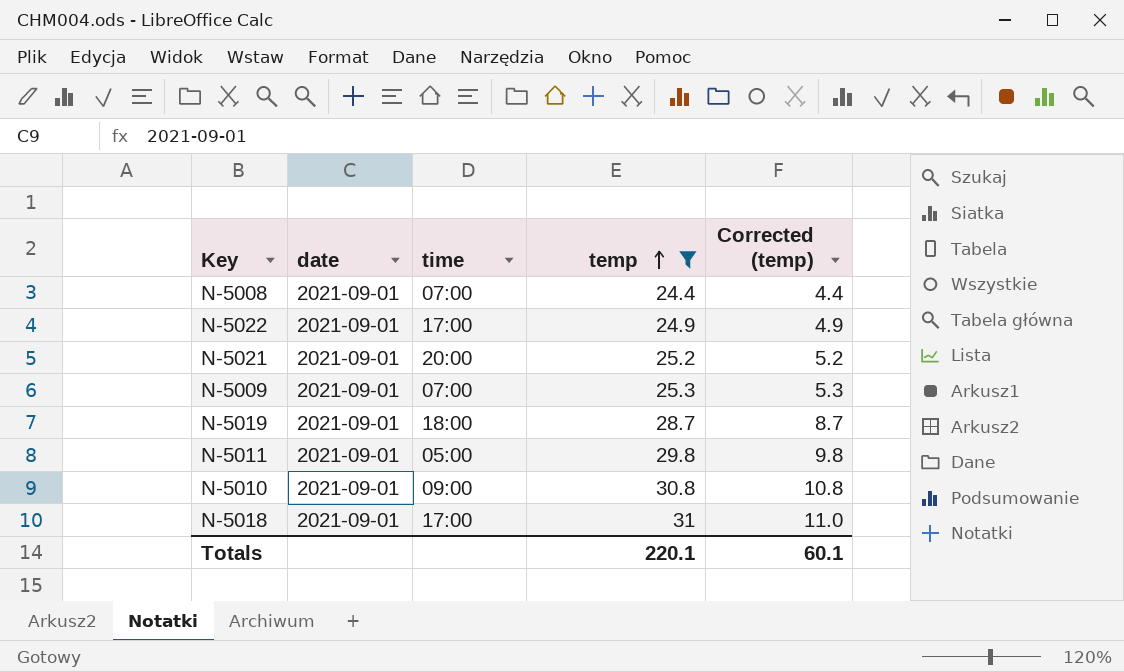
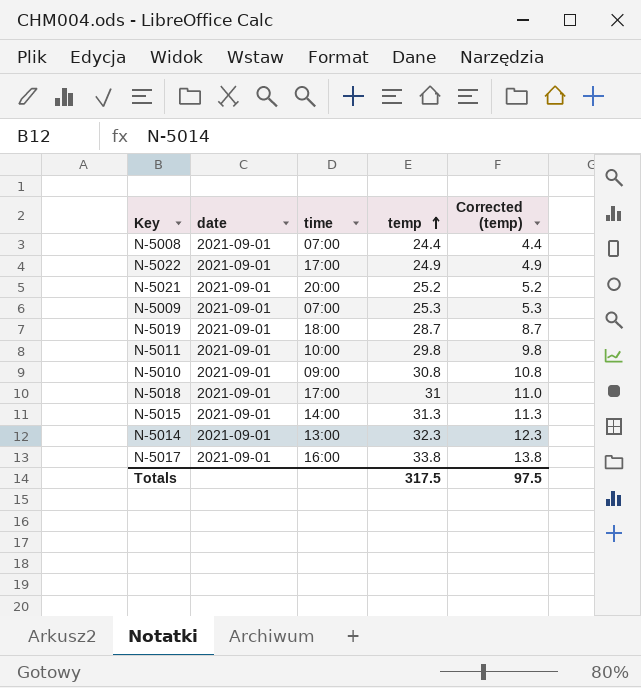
filter: temp <= 31 -> none
N-5011 | time: 05:00 -> 10:00
Totals | temp: 220.1 -> 317.5
Totals | Corrected (temp): 60.1 -> 97.5

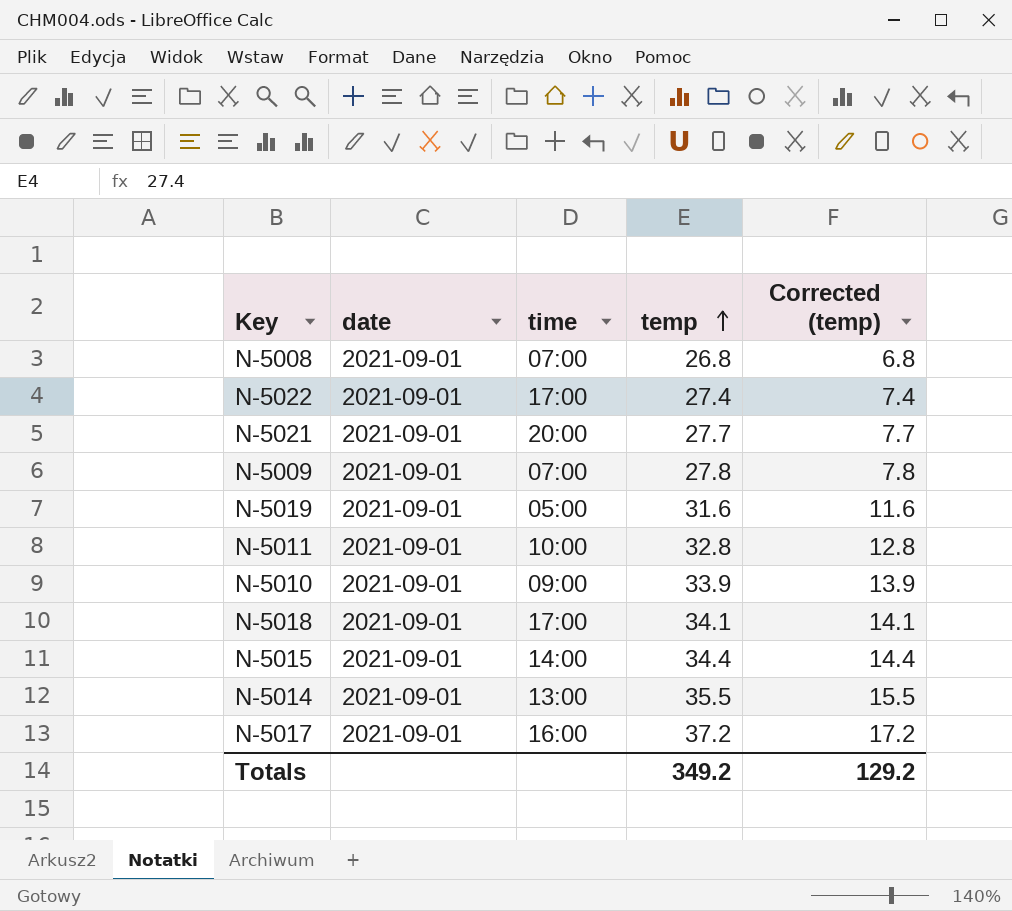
N-5008 | temp: 24.4 -> 26.8
N-5008 | Corrected (temp): 4.4 -> 6.8
N-5022 | temp: 24.9 -> 27.4
N-5022 | Corrected (temp): 4.9 -> 7.4
N-5021 | temp: 25.2 -> 27.7
N-5021 | Corrected (temp): 5.2 -> 7.7
N-5009 | temp: 25.3 -> 27.8
N-5009 | Corrected (temp): 5.3 -> 7.8
N-5019 | time: 18:00 -> 05:00
N-5019 | temp: 28.7 -> 31.6
N-5019 | Corrected (temp): 8.7 -> 11.6
N-5011 | temp: 29.8 -> 32.8
N-5011 | Corrected (temp): 9.8 -> 12.8
N-5010 | temp: 30.8 -> 33.9
N-5010 | Corrected (temp): 10.8 -> 13.9
N-5018 | temp: 31 -> 34.1
N-5018 | Corrected (temp): 11.0 -> 14.1
N-5015 | temp: 31.3 -> 34.4
N-5015 | Corrected (temp): 11.3 -> 14.4
N-5014 | temp: 32.3 -> 35.5
N-5014 | Corrected (temp): 12.3 -> 15.5
N-5017 | temp: 33.8 -> 37.2
N-5017 | Corrected (temp): 13.8 -> 17.2
Totals | temp: 317.5 -> 349.2
Totals | Corrected (temp): 97.5 -> 129.2

